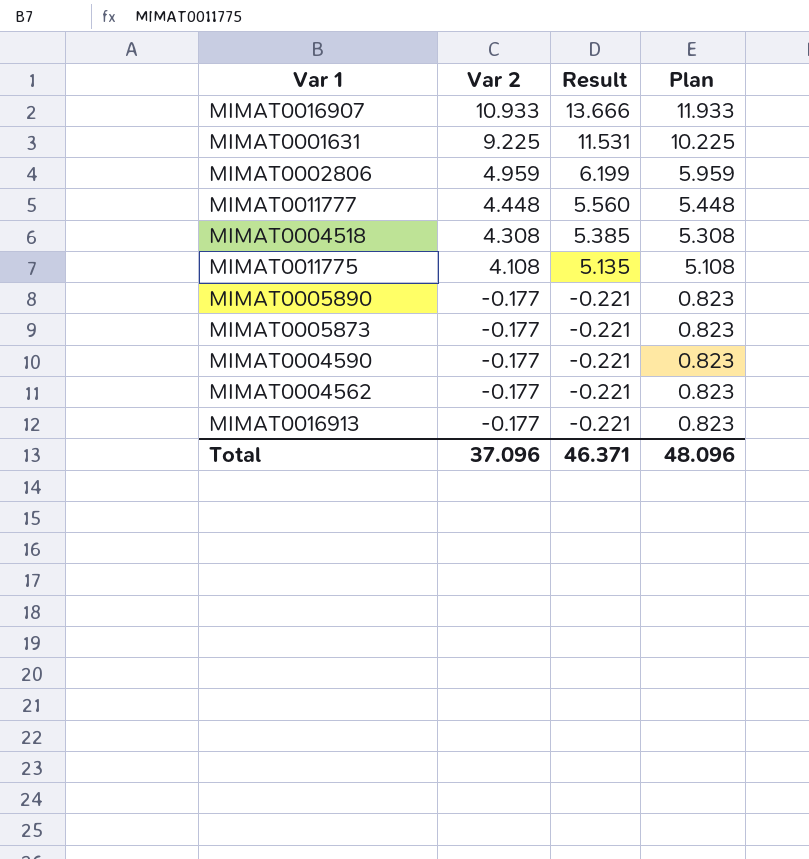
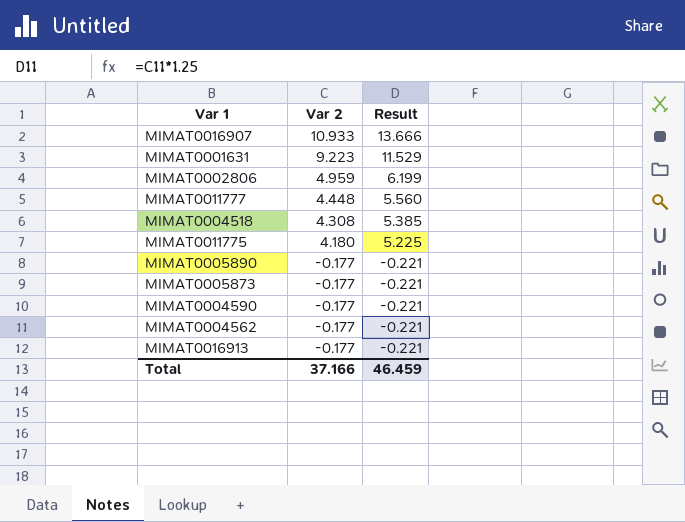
column Plan | formula: [Var 2] + 1 -> none
MIMAT0001631 | Var 2: 9.225 -> 9.223
MIMAT0001631 | Result: 11.531 -> 11.529
MIMAT0011775 | Var 2: 4.108 -> 4.180
MIMAT0011775 | Result: 5.135 -> 5.225
Total | Var 2: 37.096 -> 37.166
Total | Result: 46.371 -> 46.459

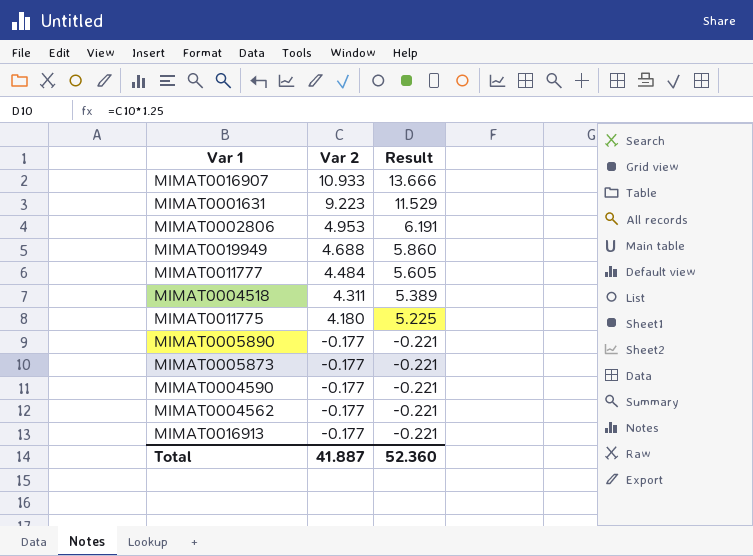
MIMAT0002806 | Var 2: 4.959 -> 4.953
MIMAT0002806 | Result: 6.199 -> 6.191
row MIMAT0019949: none -> 4.688 | 5.860
MIMAT0011777 | Var 2: 4.448 -> 4.484
MIMAT0011777 | Result: 5.560 -> 5.605
MIMAT0004518 | Var 2: 4.308 -> 4.311
MIMAT0004518 | Result: 5.385 -> 5.389
Total | Var 2: 37.166 -> 41.887
Total | Result: 46.459 -> 52.360

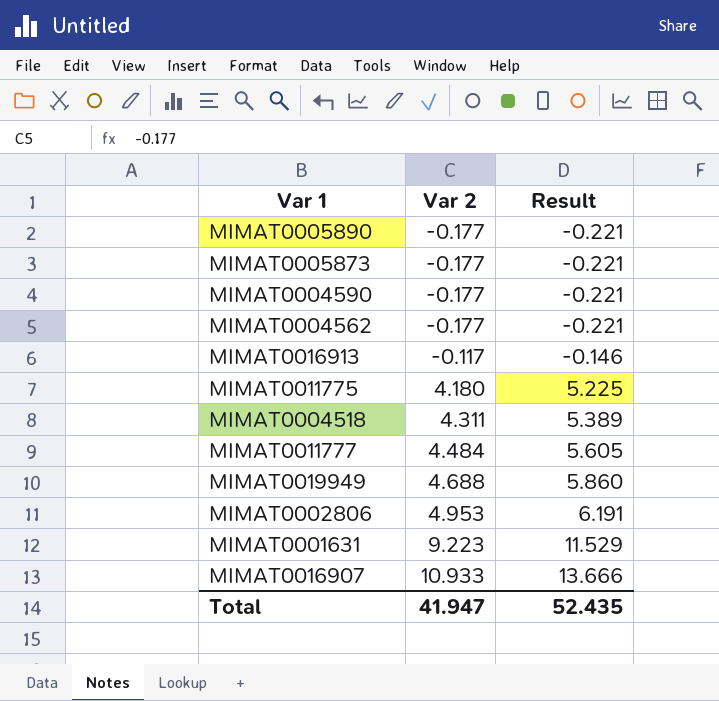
row order: Var 2 descending -> Var 2 ascending
MIMAT0016913 | Var 2: -0.177 -> -0.117
MIMAT0016913 | Result: -0.221 -> -0.146
Total | Var 2: 41.887 -> 41.947
Total | Result: 52.360 -> 52.435

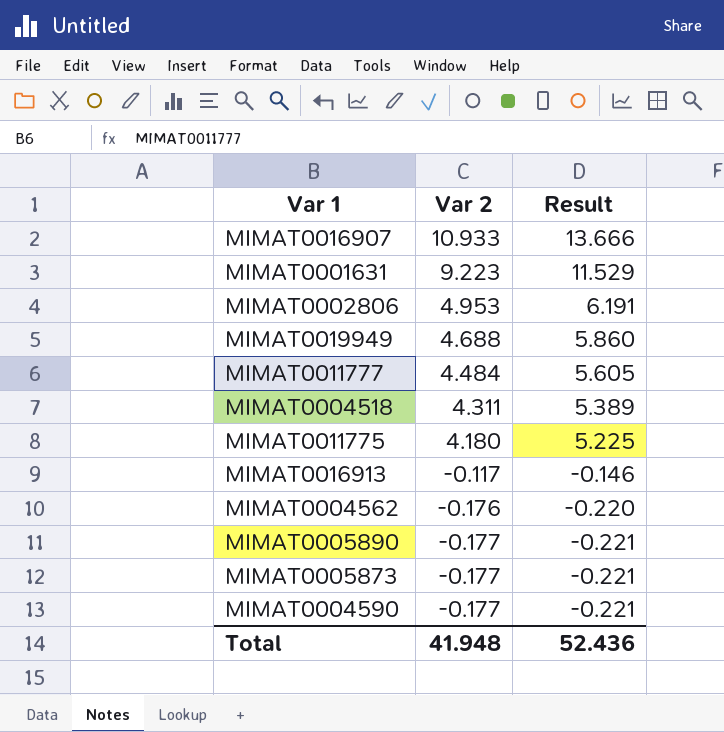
row order: Var 2 ascending -> Var 2 descending
MIMAT0004562 | Var 2: -0.177 -> -0.176
MIMAT0004562 | Result: -0.221 -> -0.220
Total | Var 2: 41.947 -> 41.948
Total | Result: 52.435 -> 52.436

